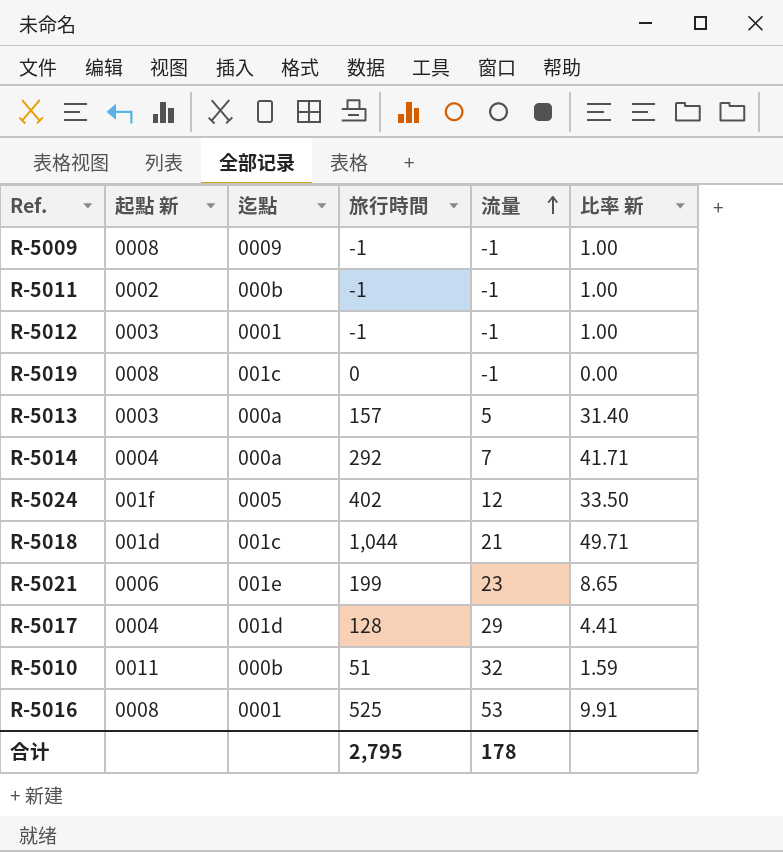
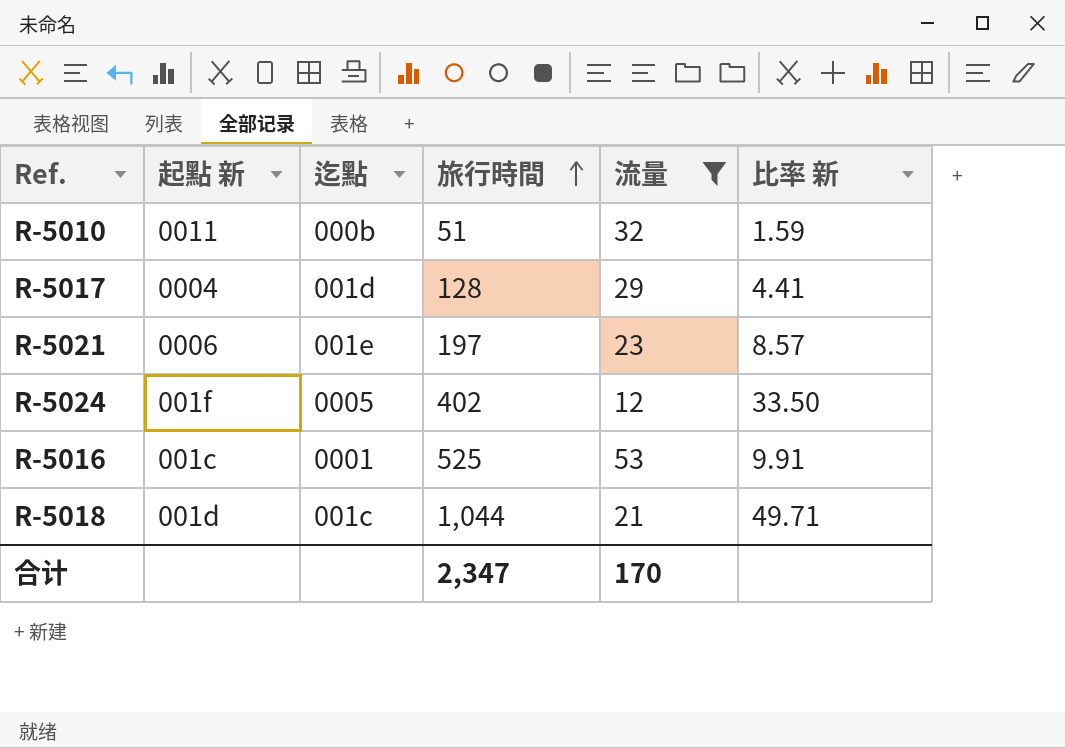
filter: none -> 流量 >= 12
row order: 流量 ascending -> 旅行時間 ascending
R-5021 | 旅行時間: 199 -> 197
R-5021 | 比率 新: 8.65 -> 8.57
R-5016 | 起點 新: 0008 -> 001c
合计 | 旅行時間: 2,795 -> 2,347
合计 | 流量: 178 -> 170

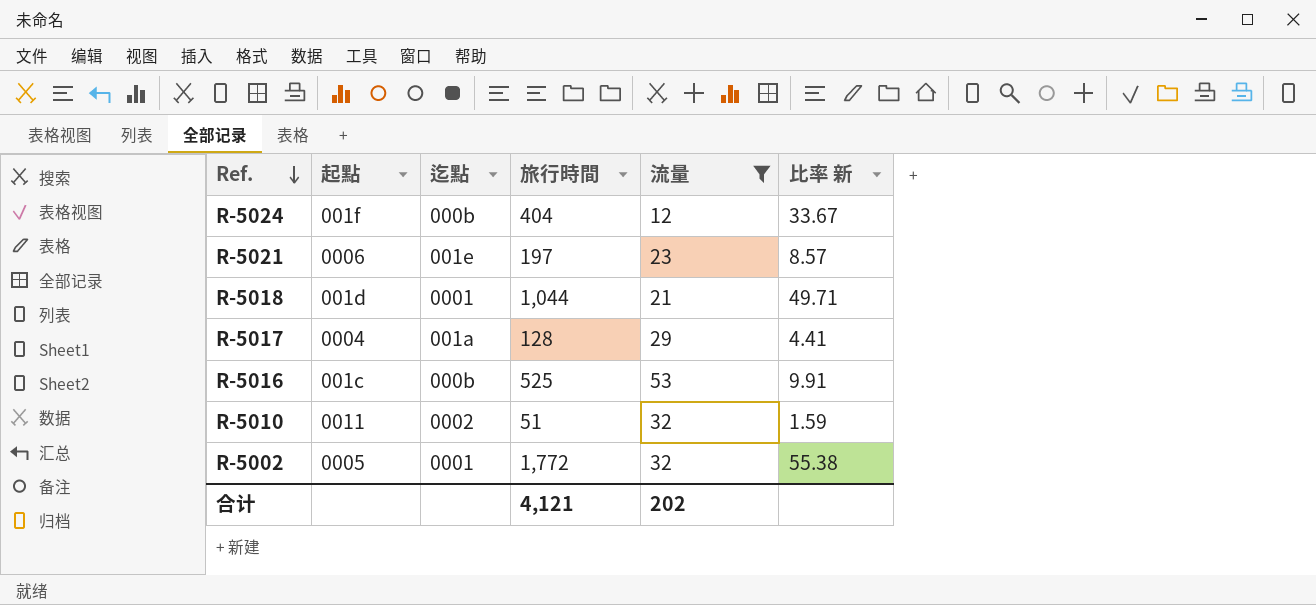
row order: 旅行時間 ascending -> Ref. descending
column name: 起點 新 -> 起點
R-5024 | 迄點: 0005 -> 000b
R-5024 | 旅行時間: 402 -> 404
R-5024 | 比率 新: 33.50 -> 33.67
R-5018 | 迄點: 001c -> 0001
R-5017 | 迄點: 001d -> 001a
R-5016 | 迄點: 0001 -> 000b
R-5010 | 迄點: 000b -> 0002
row R-5002: none -> 0005 | 0001 | 1,772 | 32 | 55.38
合计 | 旅行時間: 2,347 -> 4,121
合计 | 流量: 170 -> 202

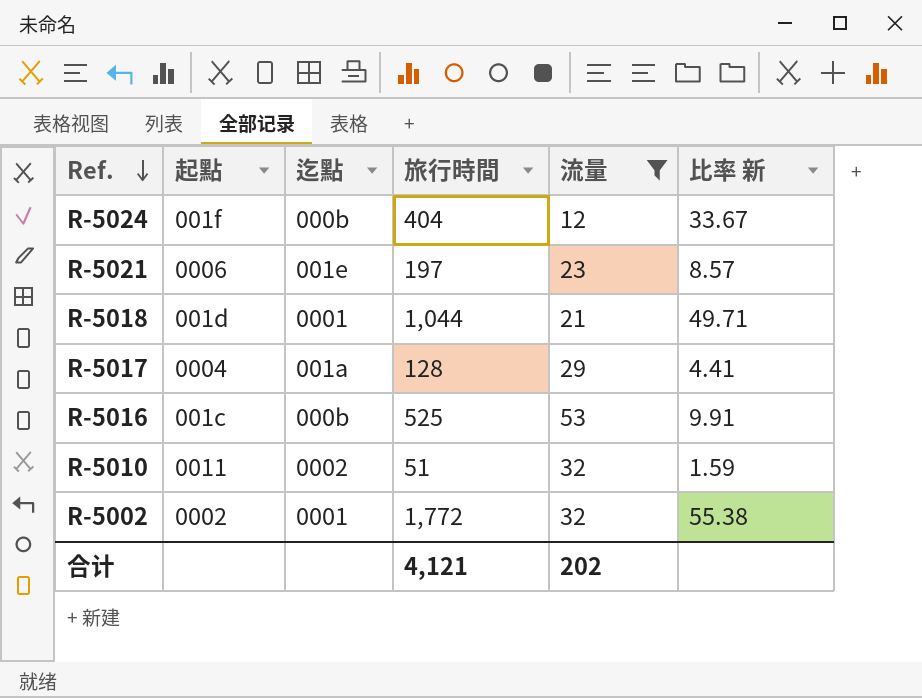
R-5002 | 起點: 0005 -> 0002

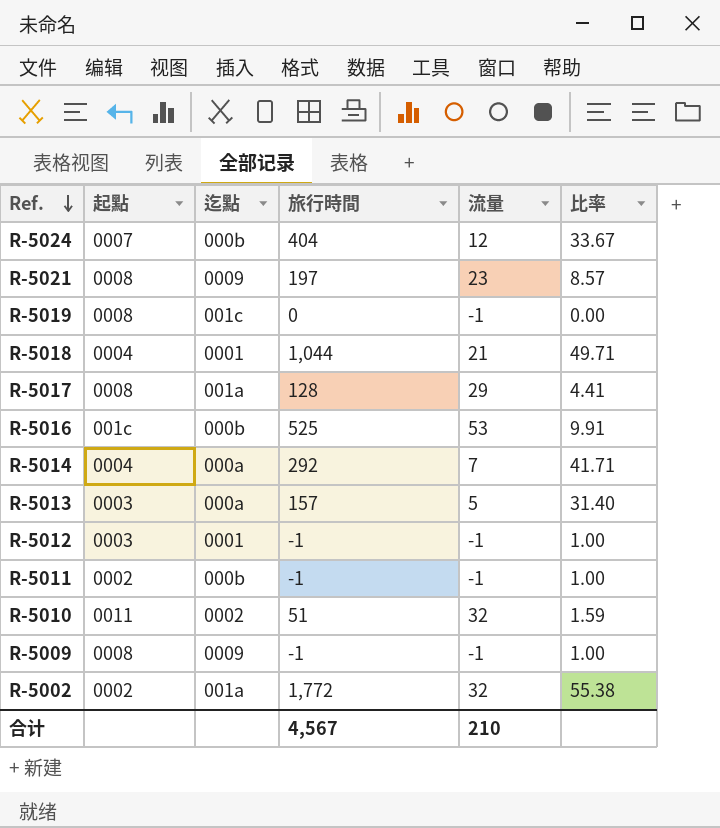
filter: 流量 >= 12 -> none
column name: 比率 新 -> 比率
R-5024 | 起點: 001f -> 0007
R-5021 | 起點: 0006 -> 0008
R-5021 | 迄點: 001e -> 0009
R-5018 | 起點: 001d -> 0004
R-5017 | 起點: 0004 -> 0008
R-5002 | 迄點: 0001 -> 001a
合计 | 旅行時間: 4,121 -> 4,567
合计 | 流量: 202 -> 210

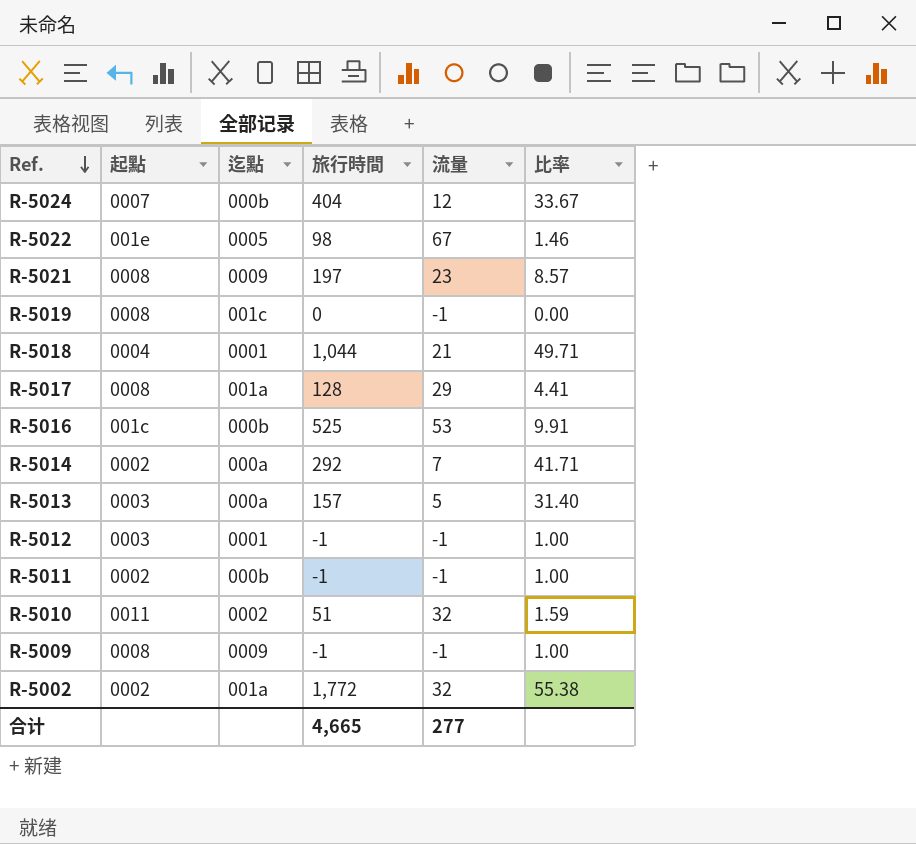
row R-5022: none -> 001e | 0005 | 98 | 67 | 1.46
R-5014 | 起點: 0004 -> 0002
合计 | 旅行時間: 4,567 -> 4,665
合计 | 流量: 210 -> 277

